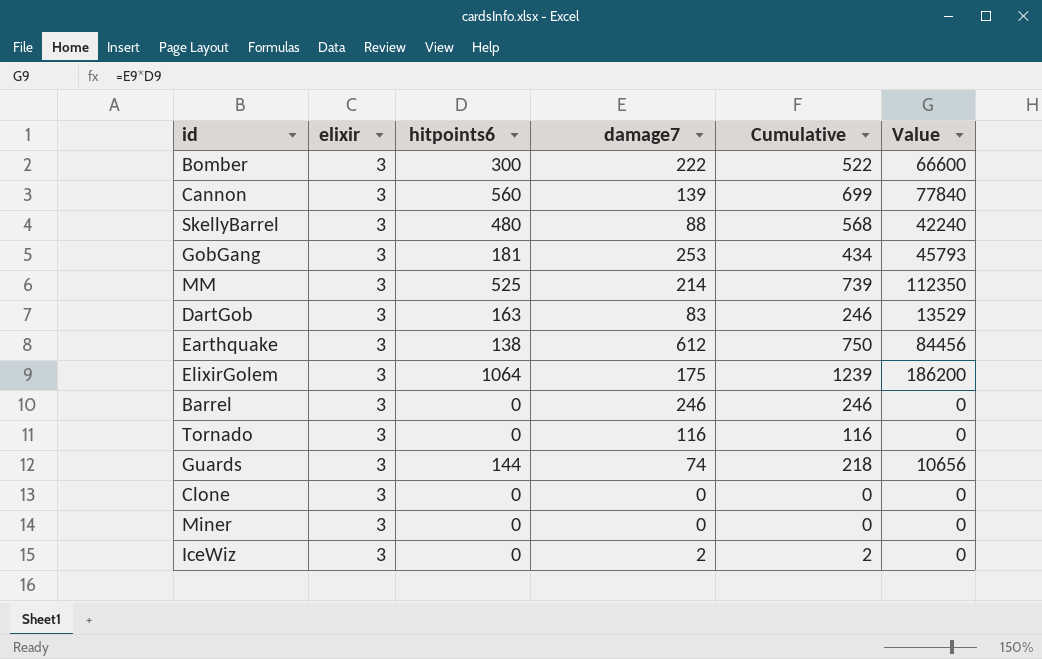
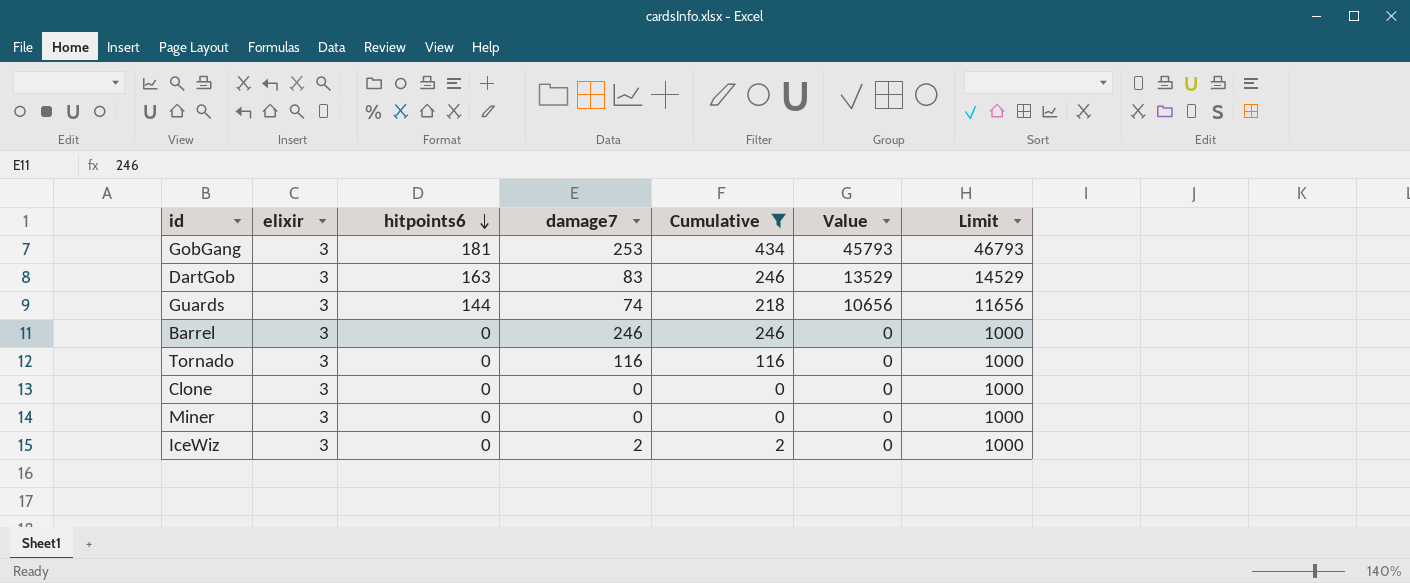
filter: none -> Cumulative <= 434
row order: none -> hitpoints6 descending
column Limit | formula: none -> [Value] + 1000

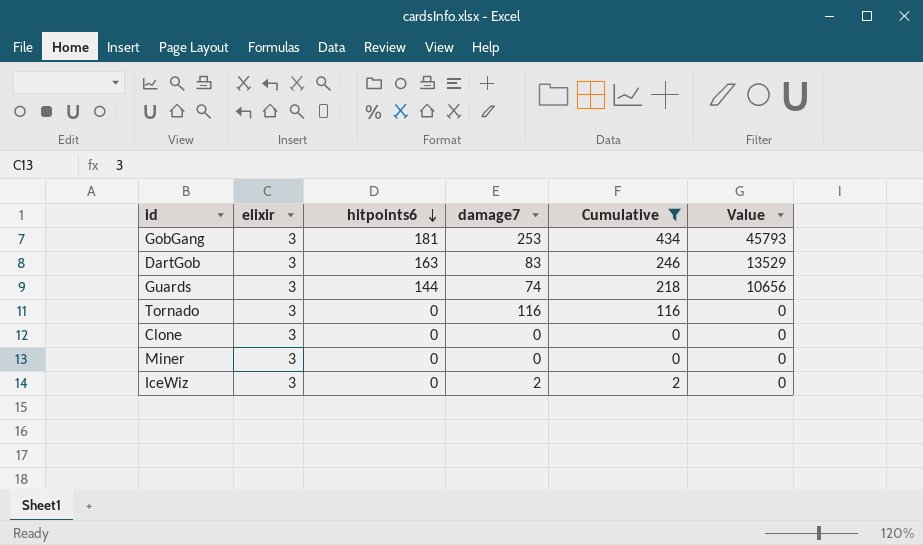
column Limit | formula: [Value] + 1000 -> none
row Barrel: 3 | 0 | 246 | 246 | 0 | 1000 -> none

